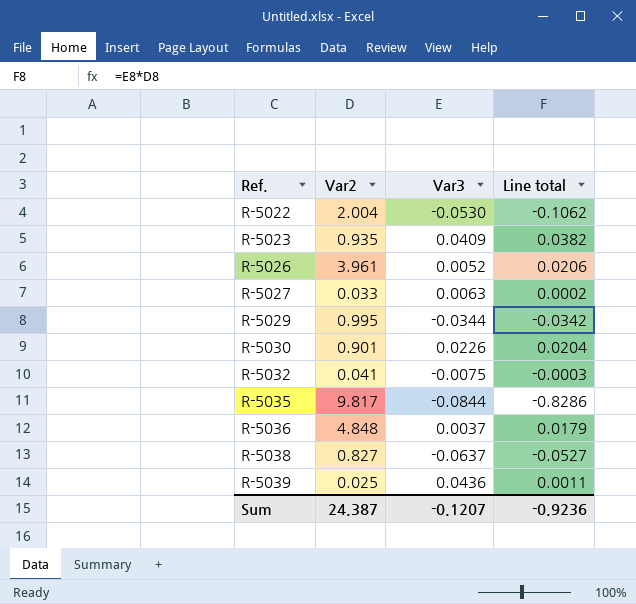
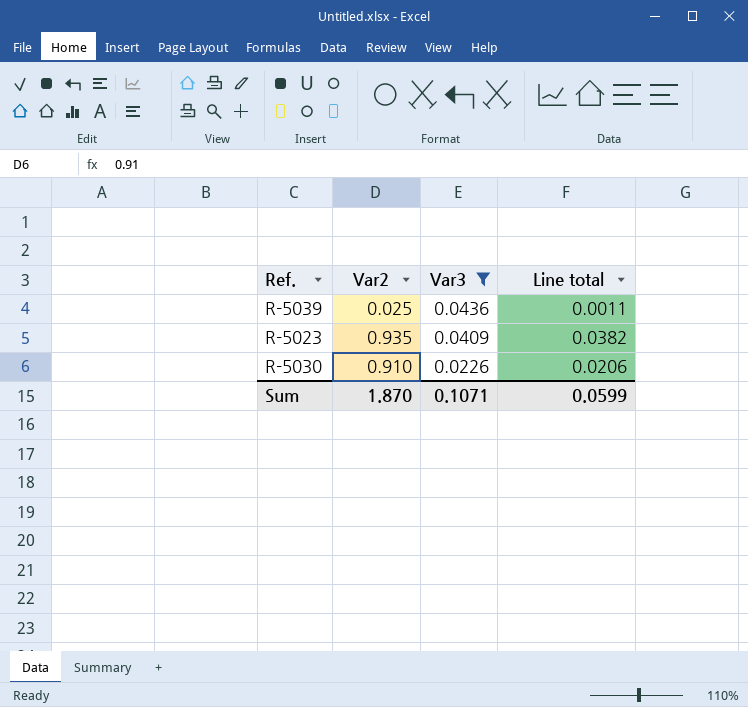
filter: none -> Var3 >= 0.0226
row order: Ref. ascending -> Var3 descending
R-5030 | Var2: 0.901 -> 0.910
R-5030 | Line total: 0.0204 -> 0.0206
Sum | Var2: 24.387 -> 1.870
Sum | Var3: -0.1207 -> 0.1071
Sum | Line total: -0.9236 -> 0.0599

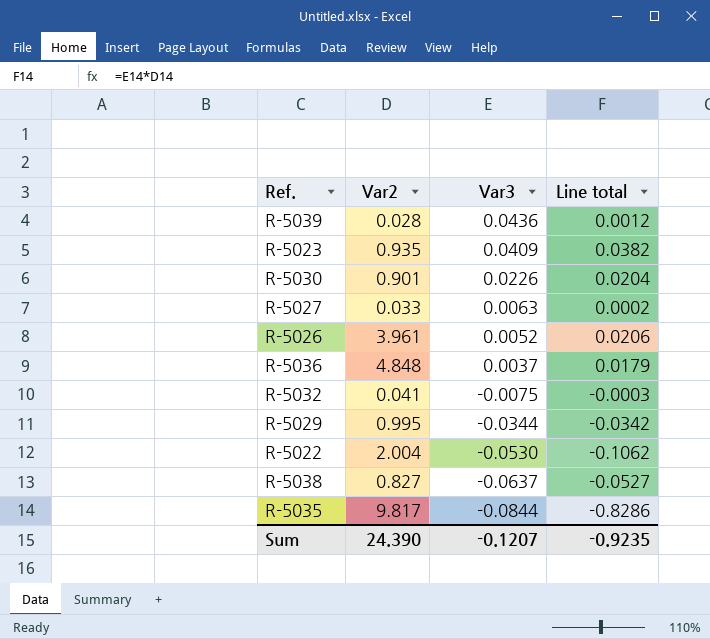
filter: Var3 >= 0.0226 -> none
R-5039 | Var2: 0.025 -> 0.028
R-5039 | Line total: 0.0011 -> 0.0012
R-5030 | Var2: 0.910 -> 0.901
R-5030 | Line total: 0.0206 -> 0.0204
Sum | Var2: 1.870 -> 24.390
Sum | Var3: 0.1071 -> -0.1207
Sum | Line total: 0.0599 -> -0.9235

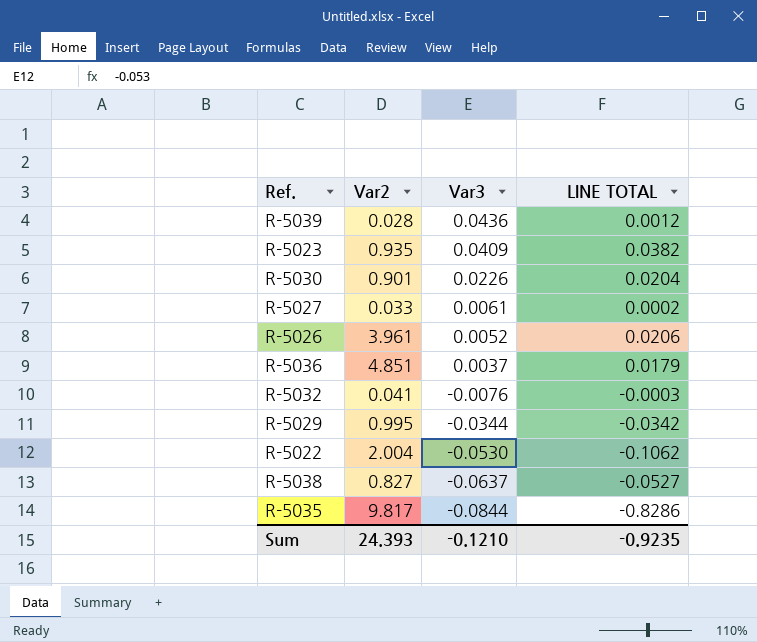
column name: Line total -> LINE TOTAL
R-5027 | Var3: 0.0063 -> 0.0061
R-5036 | Var2: 4.848 -> 4.851
R-5032 | Var3: -0.0075 -> -0.0076
Sum | Var2: 24.390 -> 24.393
Sum | Var3: -0.1207 -> -0.1210

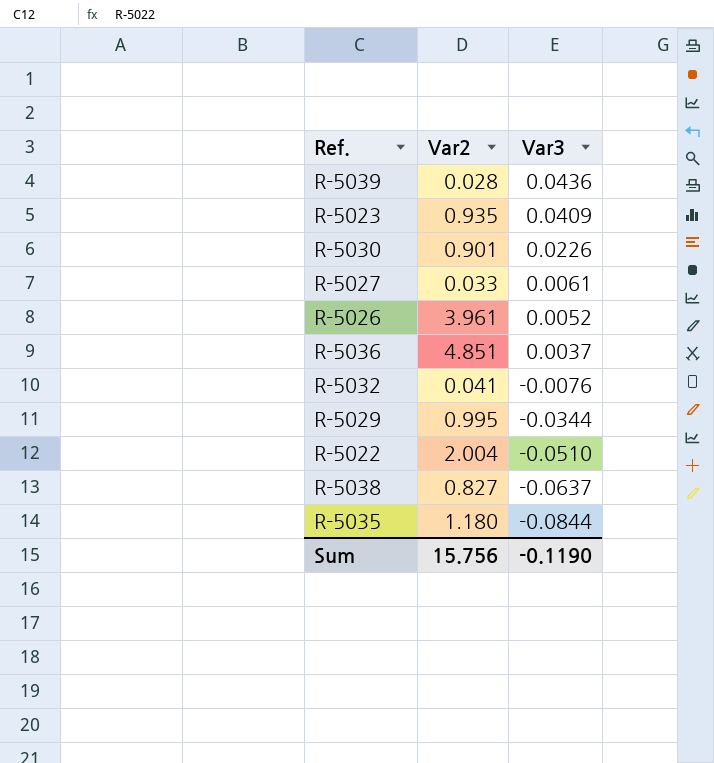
column LINE TOTAL | formula: [Var2] * [Var3] -> none
R-5022 | Var3: -0.0530 -> -0.0510
R-5035 | Var2: 9.817 -> 1.180
Sum | Var2: 24.393 -> 15.756
Sum | Var3: -0.1210 -> -0.1190

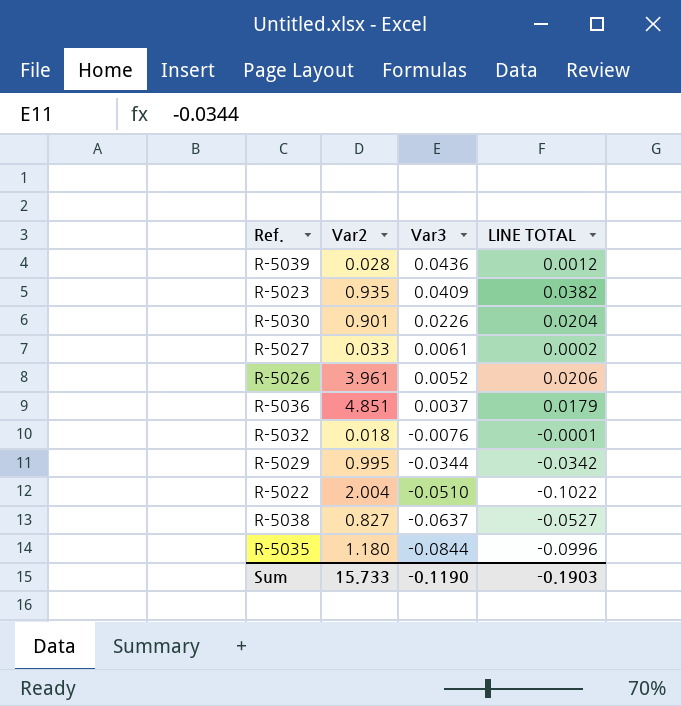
column LINE TOTAL | formula: none -> [Var2] * [Var3]
R-5032 | Var2: 0.041 -> 0.018
Sum | Var2: 15.756 -> 15.733

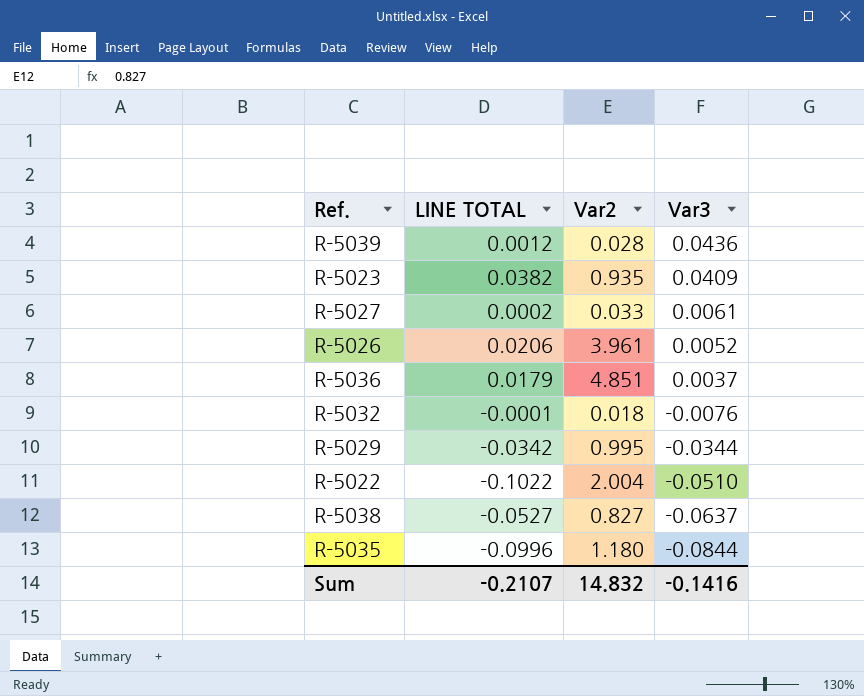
column LINE TOTAL | position: 4 -> 2
row R-5030: 0.901 | 0.0226 | 0.0204 -> none
Sum | LINE TOTAL: -0.1903 -> -0.2107
Sum | Var2: 15.733 -> 14.832
Sum | Var3: -0.1190 -> -0.1416

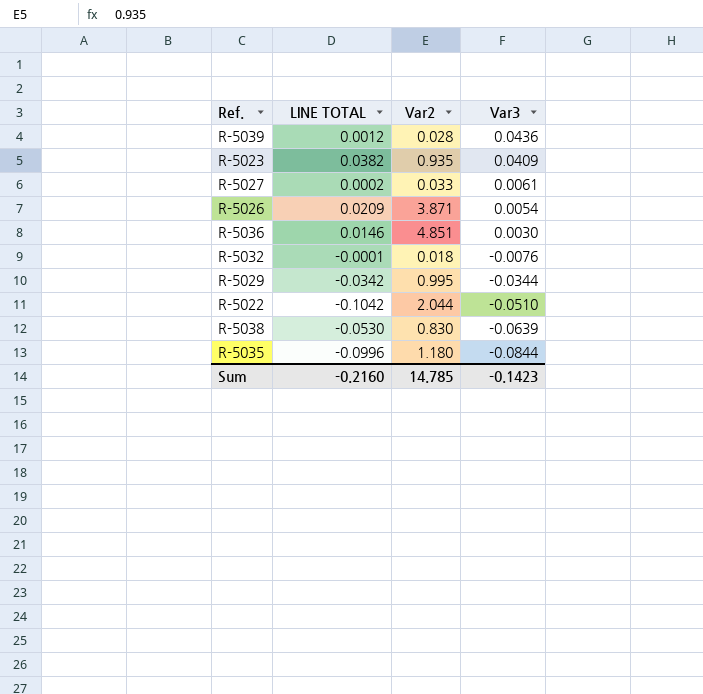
R-5026 | LINE TOTAL: 0.0206 -> 0.0209
R-5026 | Var2: 3.961 -> 3.871
R-5026 | Var3: 0.0052 -> 0.0054
R-5036 | LINE TOTAL: 0.0179 -> 0.0146
R-5036 | Var3: 0.0037 -> 0.0030
R-5022 | LINE TOTAL: -0.1022 -> -0.1042
R-5022 | Var2: 2.004 -> 2.044
R-5038 | LINE TOTAL: -0.0527 -> -0.0530
R-5038 | Var2: 0.827 -> 0.830
R-5038 | Var3: -0.0637 -> -0.0639
Sum | LINE TOTAL: -0.2107 -> -0.2160
Sum | Var2: 14.832 -> 14.785
Sum | Var3: -0.1416 -> -0.1423

